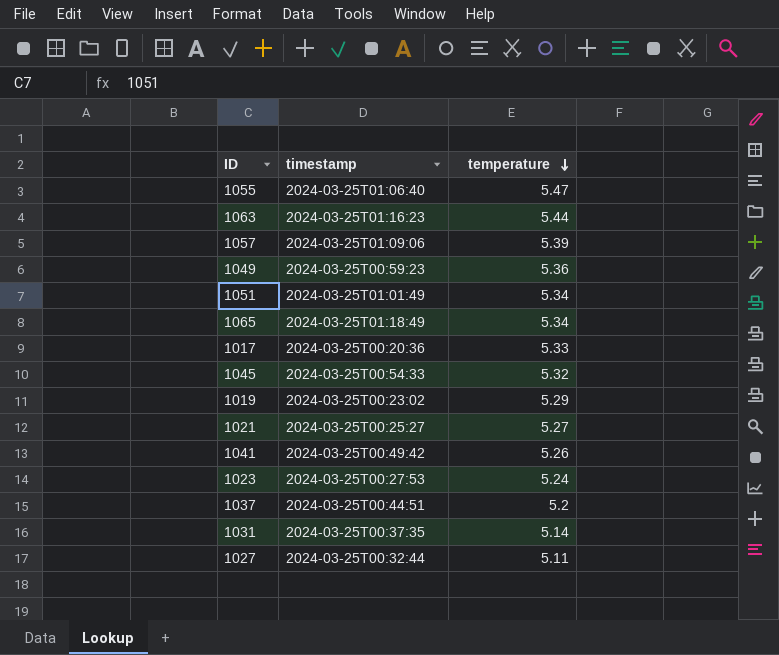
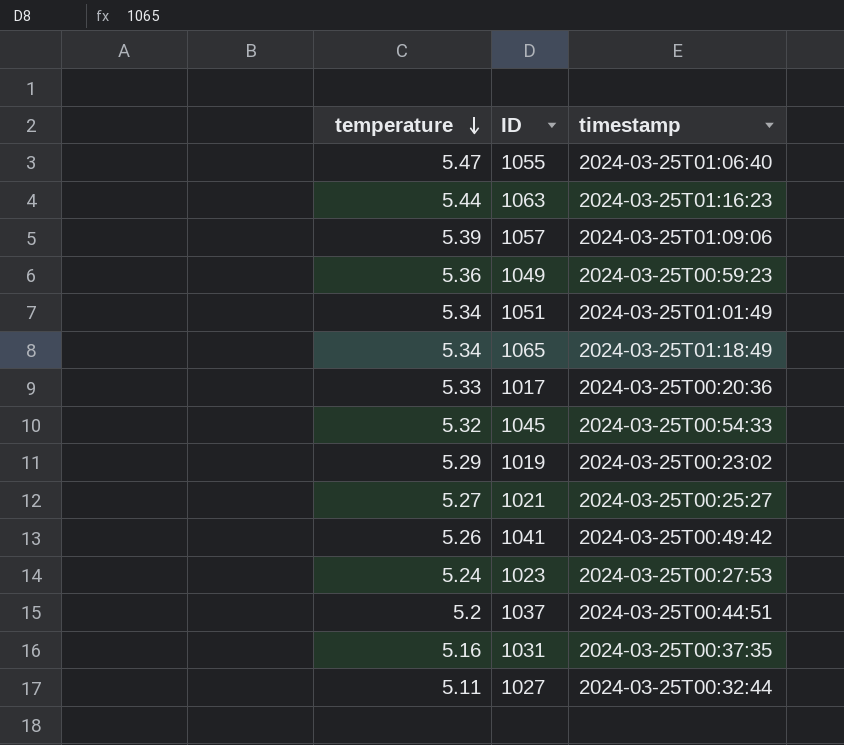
column temperature | position: 3 -> 1
1031 | temperature: 5.14 -> 5.16

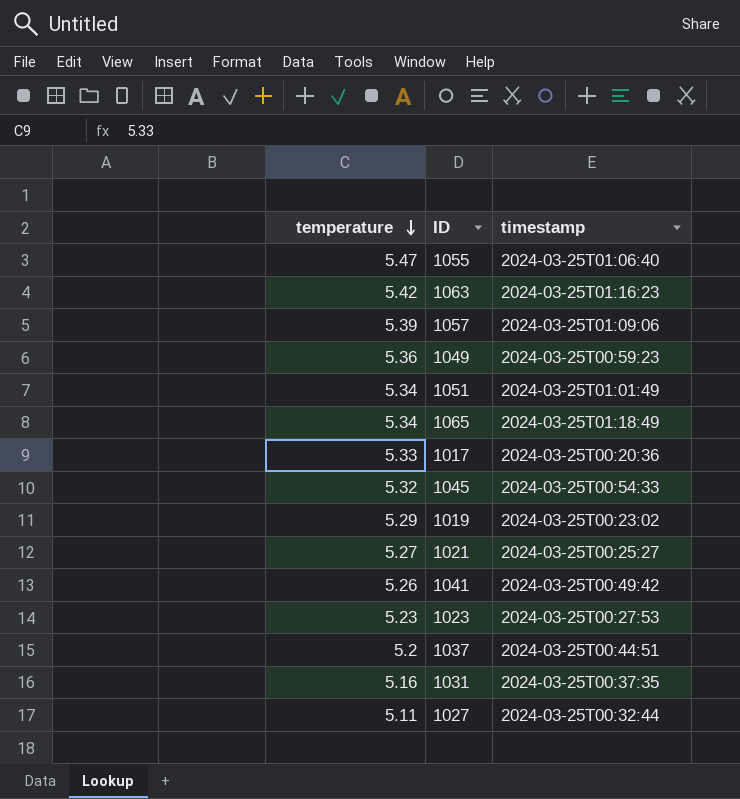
1063 | temperature: 5.44 -> 5.42
1023 | temperature: 5.24 -> 5.23

